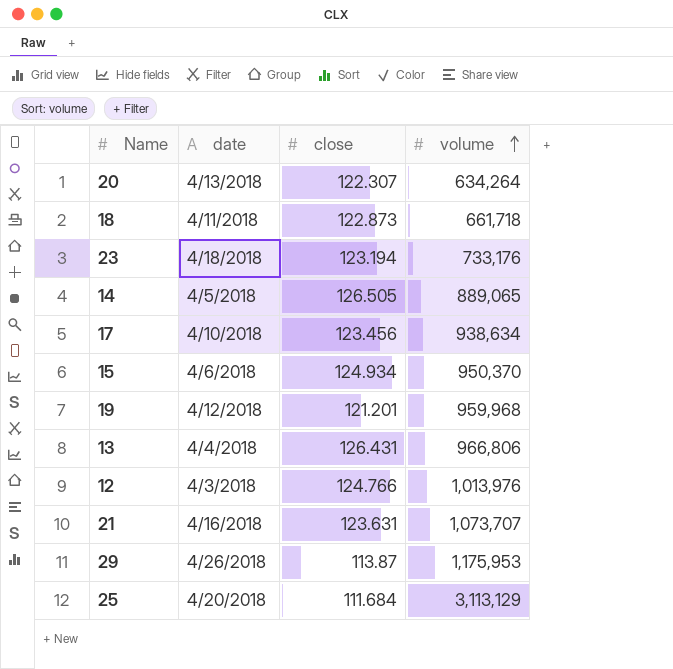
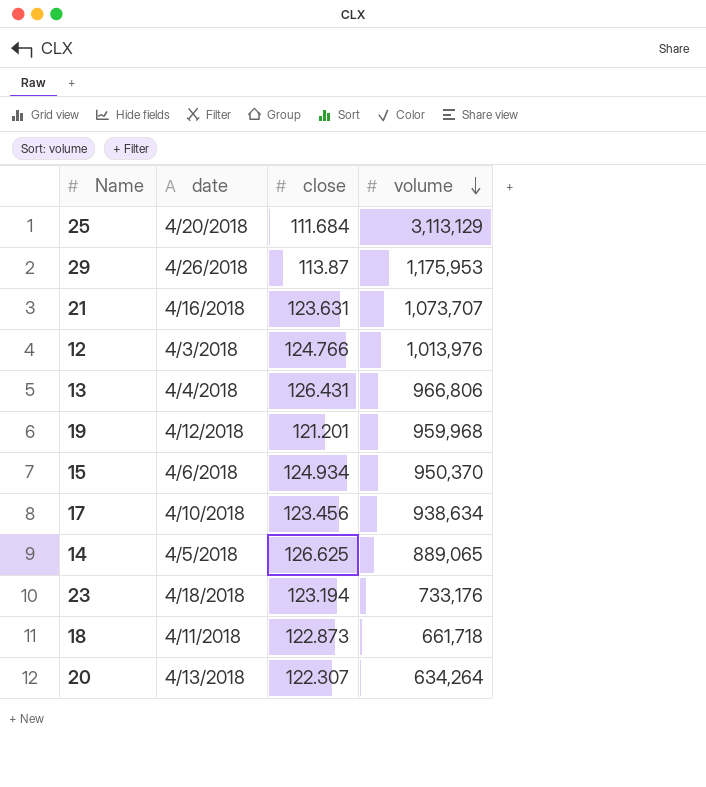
row order: volume ascending -> volume descending
14 | close: 126.505 -> 126.625

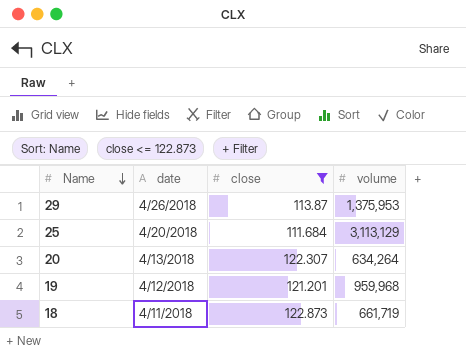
filter: none -> close <= 122.873
row order: volume descending -> Name descending
29 | volume: 1,175,953 -> 1,375,953
18 | volume: 661,718 -> 661,719

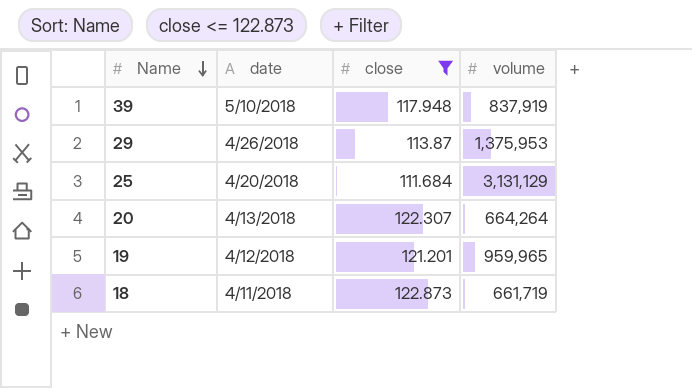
row 39: none -> 5/10/2018 | 117.948 | 837,919
25 | volume: 3,113,129 -> 3,131,129
20 | volume: 634,264 -> 664,264
19 | volume: 959,968 -> 959,965

